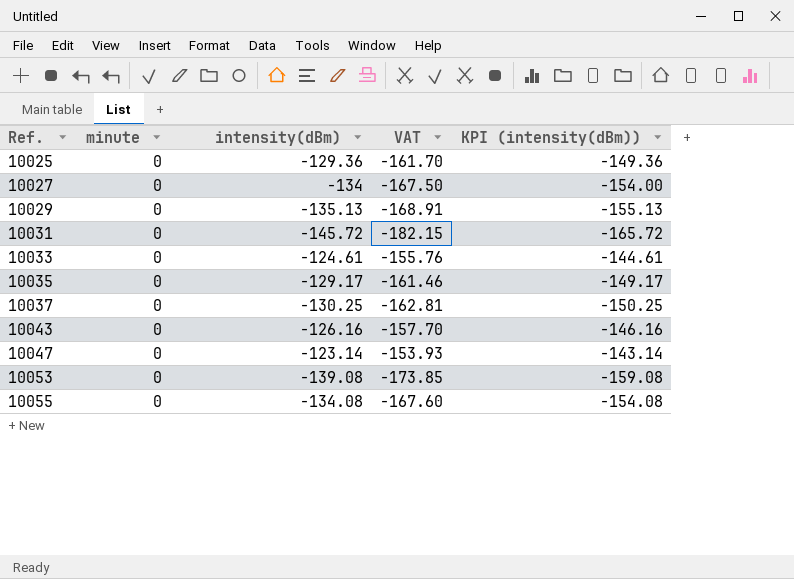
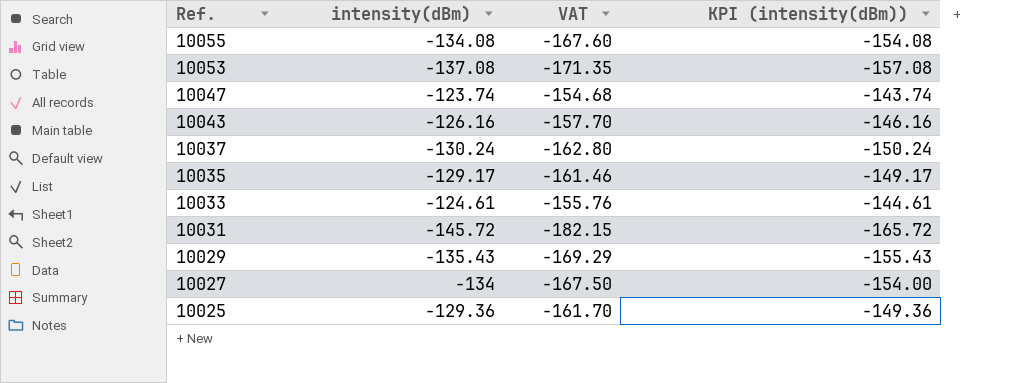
row order: Ref. ascending -> Ref. descending
column minute | position: 2 -> none
10053 | intensity(dBm): -139.08 -> -137.08
10053 | VAT: -173.85 -> -171.35
10053 | KPI (intensity(dBm)): -159.08 -> -157.08
10047 | intensity(dBm): -123.14 -> -123.74
10047 | VAT: -153.93 -> -154.68
10047 | KPI (intensity(dBm)): -143.14 -> -143.74
10037 | intensity(dBm): -130.25 -> -130.24
10037 | VAT: -162.81 -> -162.80
10037 | KPI (intensity(dBm)): -150.25 -> -150.24
10029 | intensity(dBm): -135.13 -> -135.43
10029 | VAT: -168.91 -> -169.29
10029 | KPI (intensity(dBm)): -155.13 -> -155.43

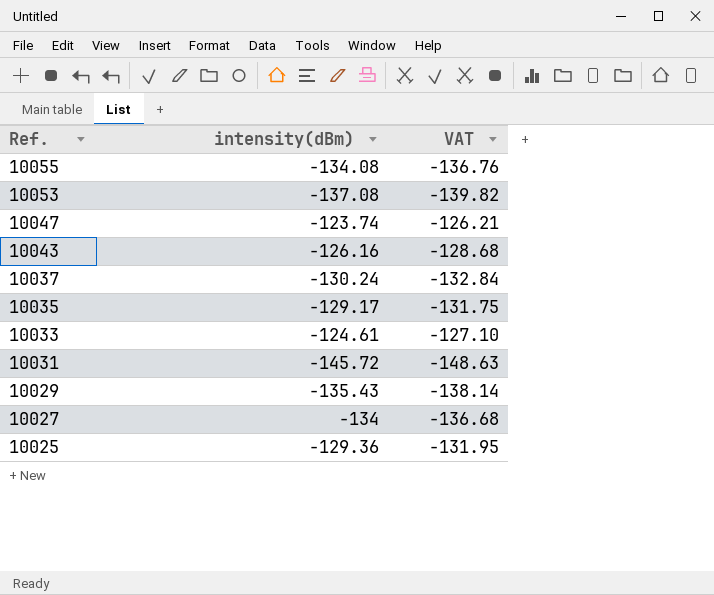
column KPI (intensity(dBm)) | formula: [intensity(dBm)] - 20 -> none
column VAT | formula: [intensity(dBm)] * 1.25 -> [intensity(dBm)] * 1.02

